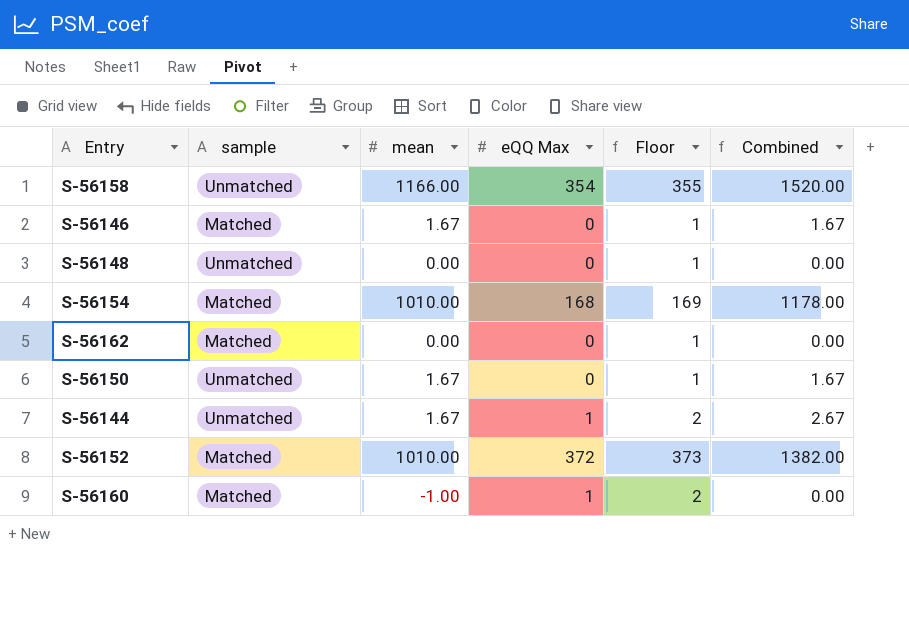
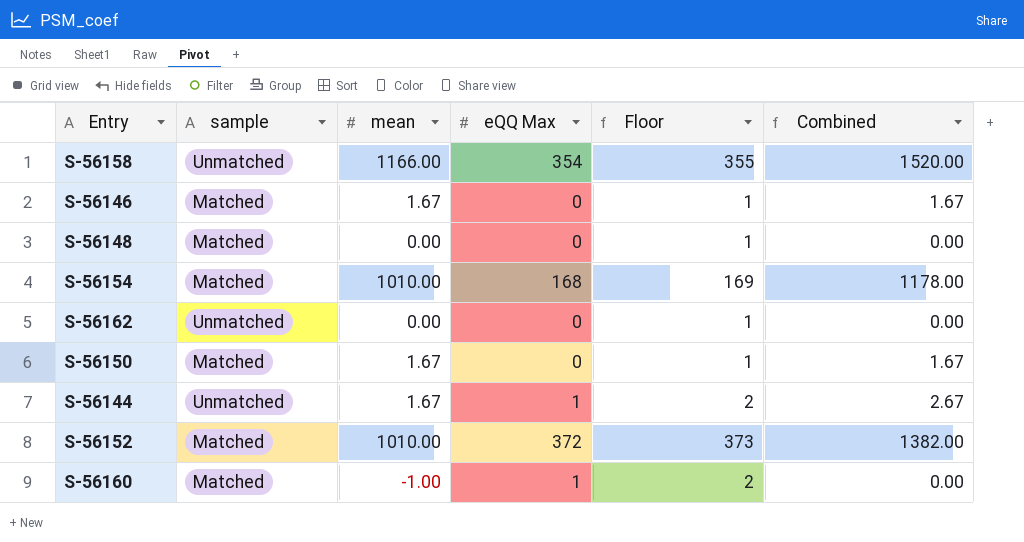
S-56148 | sample: Unmatched -> Matched
S-56162 | sample: Matched -> Unmatched
S-56150 | sample: Unmatched -> Matched

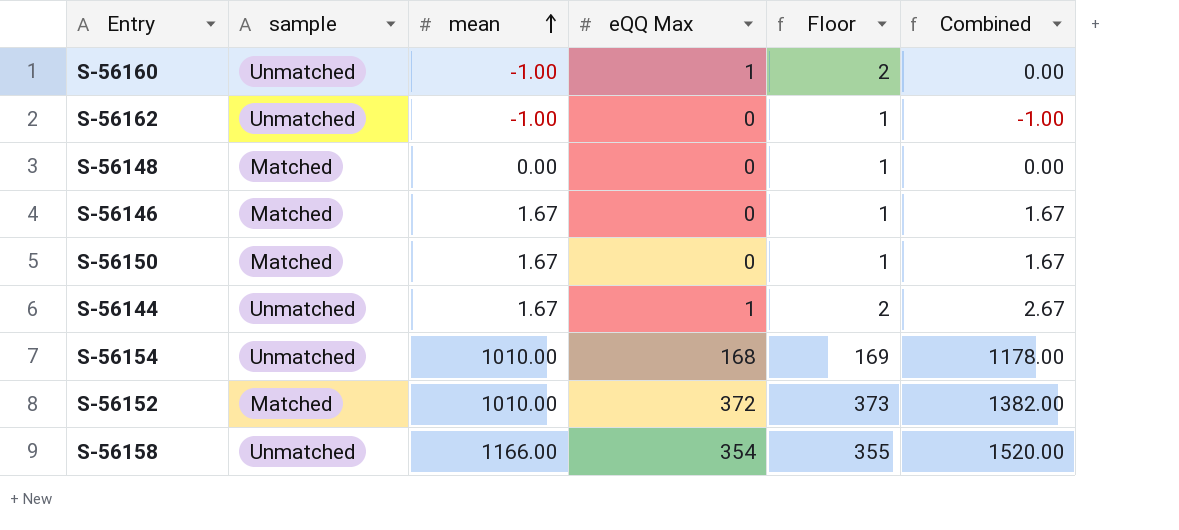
row order: none -> mean ascending
S-56160 | sample: Matched -> Unmatched
S-56162 | mean: 0.00 -> -1.00
S-56162 | Combined: 0.00 -> -1.00
S-56154 | sample: Matched -> Unmatched

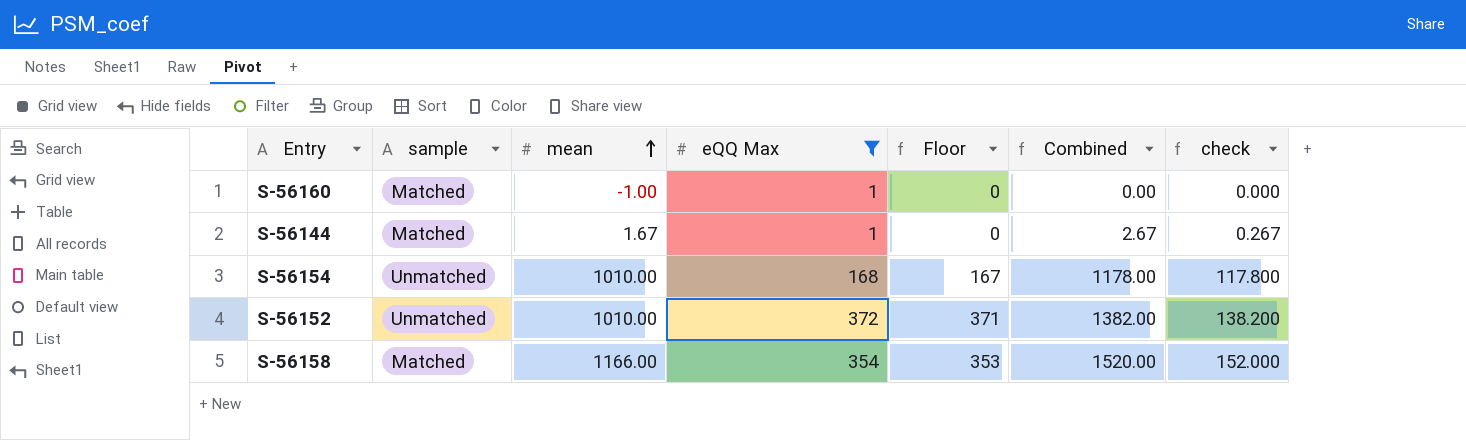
filter: none -> eQQ Max != 0
column Floor | formula: [eQQ Max] + 1 -> [eQQ Max] - 1
column check | formula: none -> [Combined] * 0.1
S-56160 | sample: Unmatched -> Matched
S-56144 | sample: Unmatched -> Matched
S-56152 | sample: Matched -> Unmatched
S-56158 | sample: Unmatched -> Matched

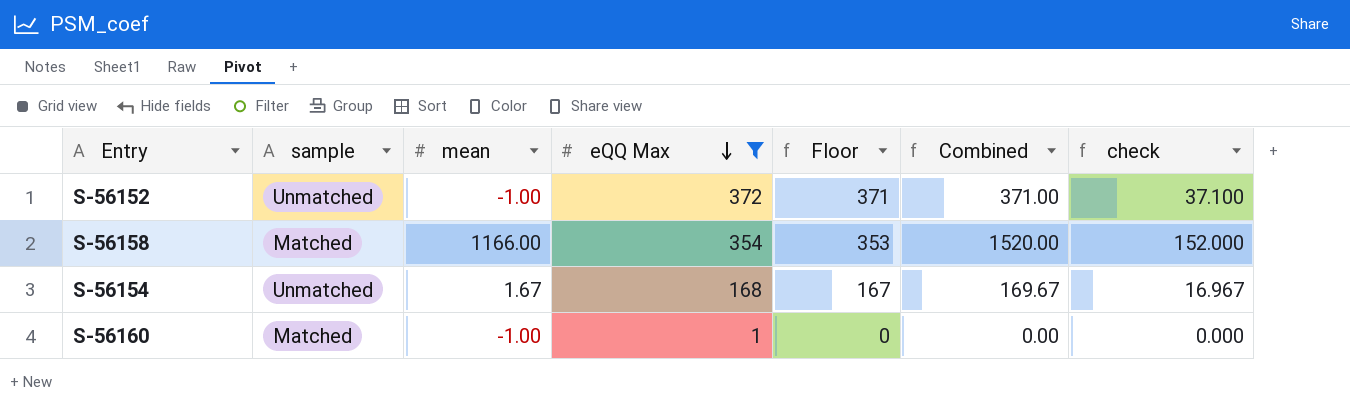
row order: mean ascending -> eQQ Max descending
row S-56144: Matched | 1.67 | 1 | 0 | 2.67 | 0.267 -> none
S-56152 | mean: 1010.00 -> -1.00
S-56152 | Combined: 1382.00 -> 371.00
S-56152 | check: 138.200 -> 37.100
S-56154 | mean: 1010.00 -> 1.67
S-56154 | Combined: 1178.00 -> 169.67
S-56154 | check: 117.800 -> 16.967

